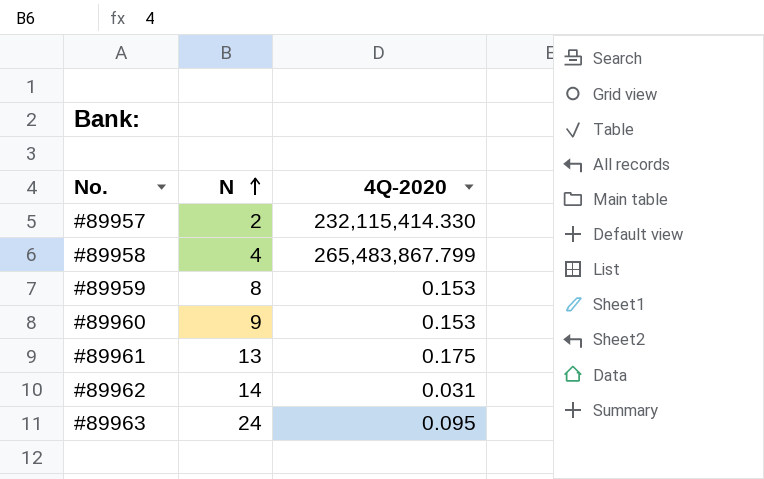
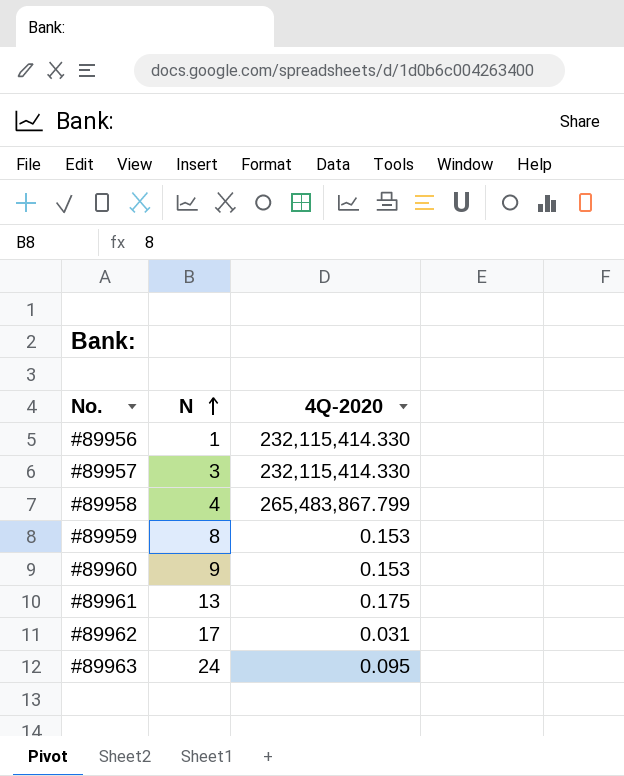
row #89956: none -> 1 | 232,115,414.330
#89957 | N: 2 -> 3
#89962 | N: 14 -> 17

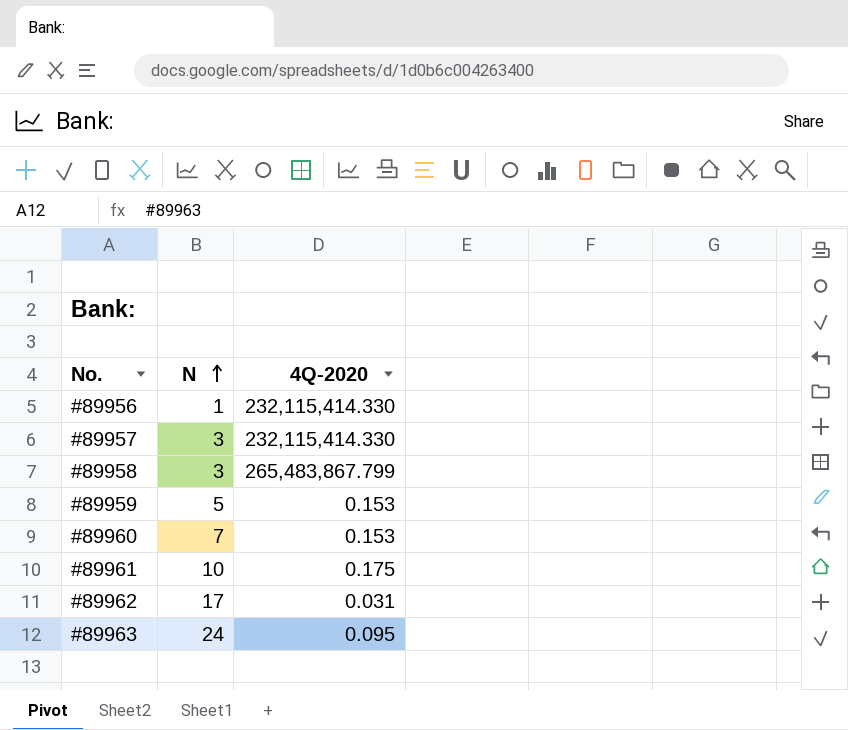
#89958 | N: 4 -> 3
#89959 | N: 8 -> 5
#89960 | N: 9 -> 7
#89961 | N: 13 -> 10

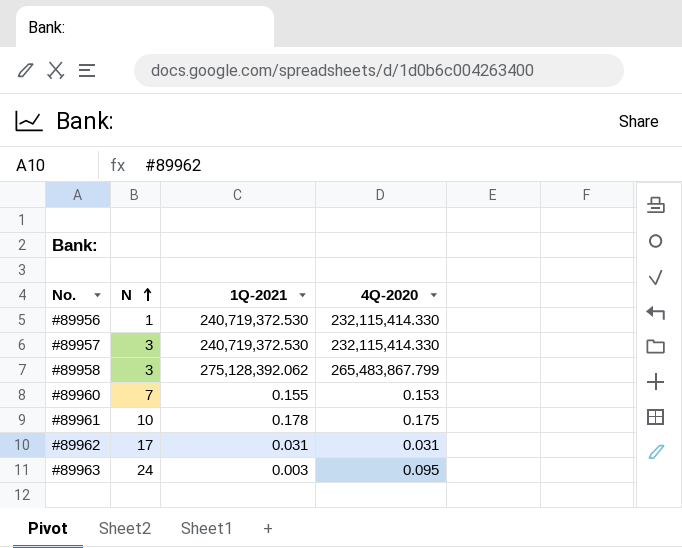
column 1Q-2021 | position: none -> 3
row #89959: 5 | 0.153 -> none

